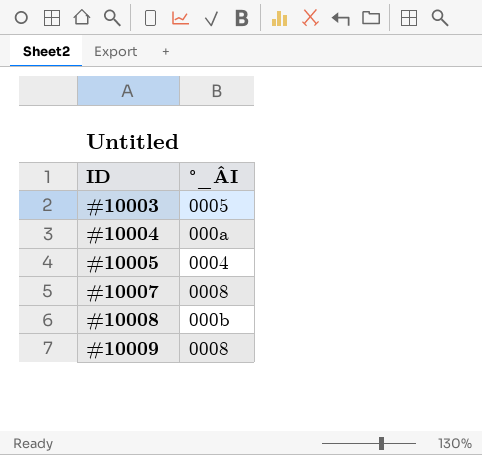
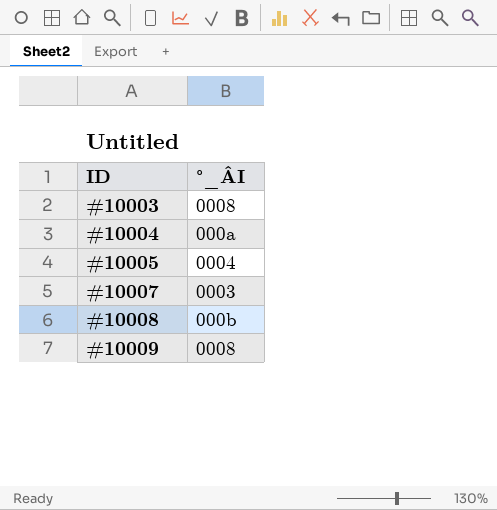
#10003 | °_ÂI: 0005 -> 0008
#10007 | °_ÂI: 0008 -> 0003

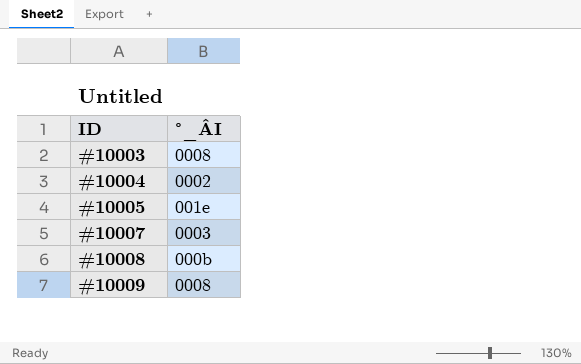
#10004 | °_ÂI: 000a -> 0002
#10005 | °_ÂI: 0004 -> 001e

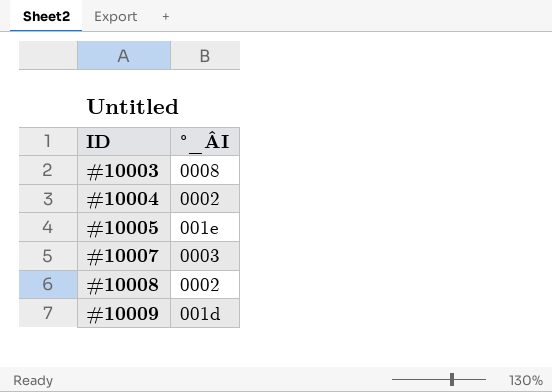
#10008 | °_ÂI: 000b -> 0002
#10009 | °_ÂI: 0008 -> 001d

